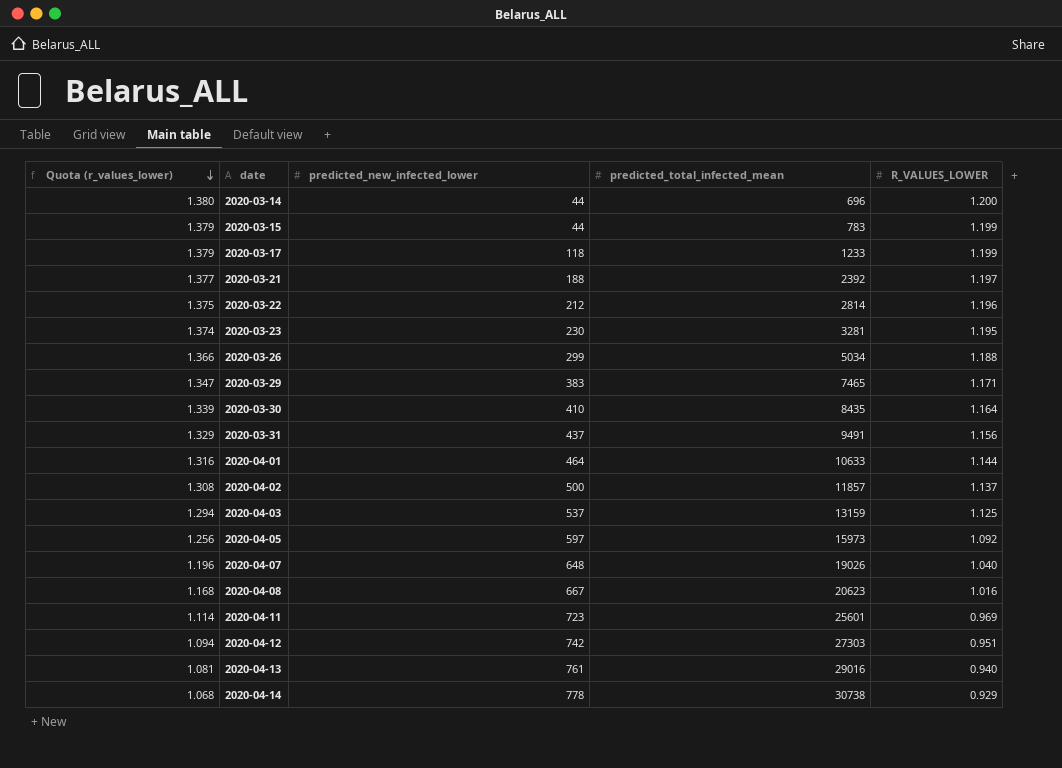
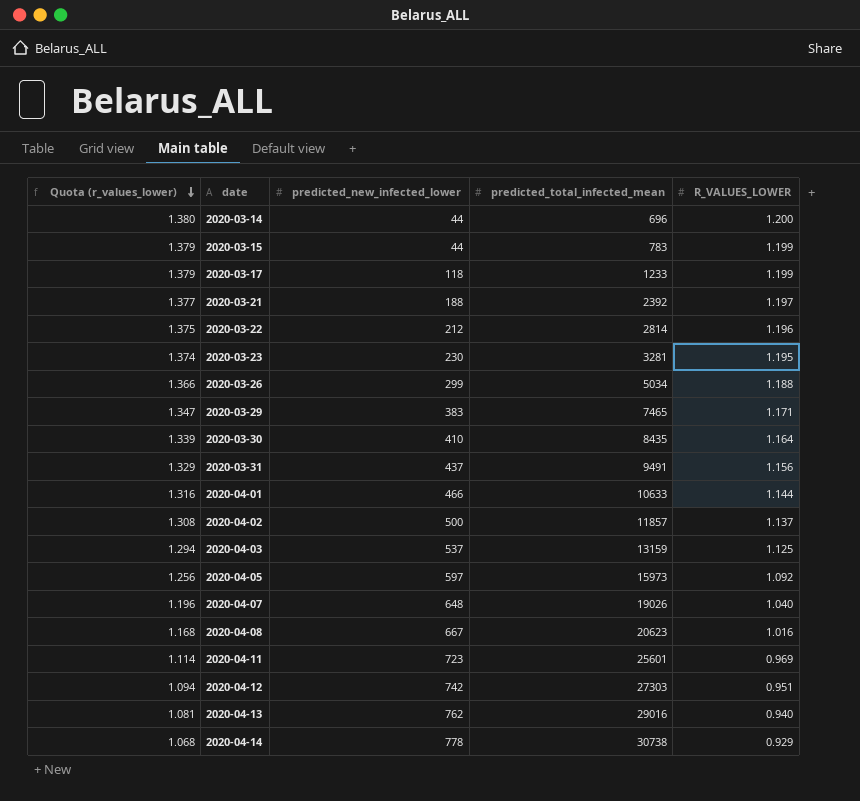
2020-04-01 | predicted_new_infected_lower: 464 -> 466
2020-04-13 | predicted_new_infected_lower: 761 -> 762

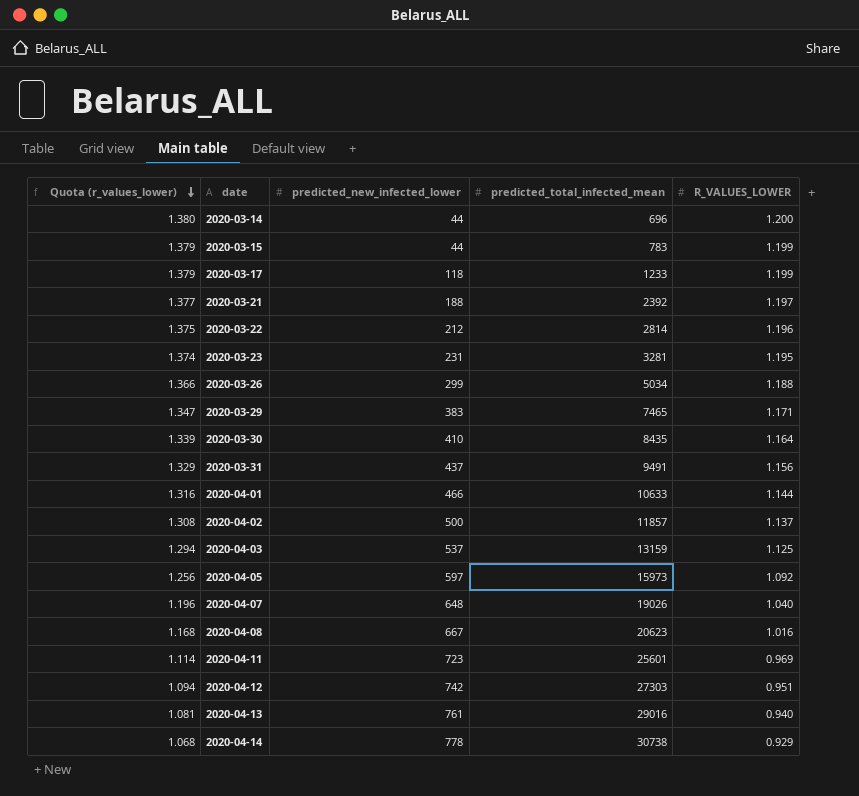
2020-03-23 | predicted_new_infected_lower: 230 -> 231
2020-04-13 | predicted_new_infected_lower: 762 -> 761

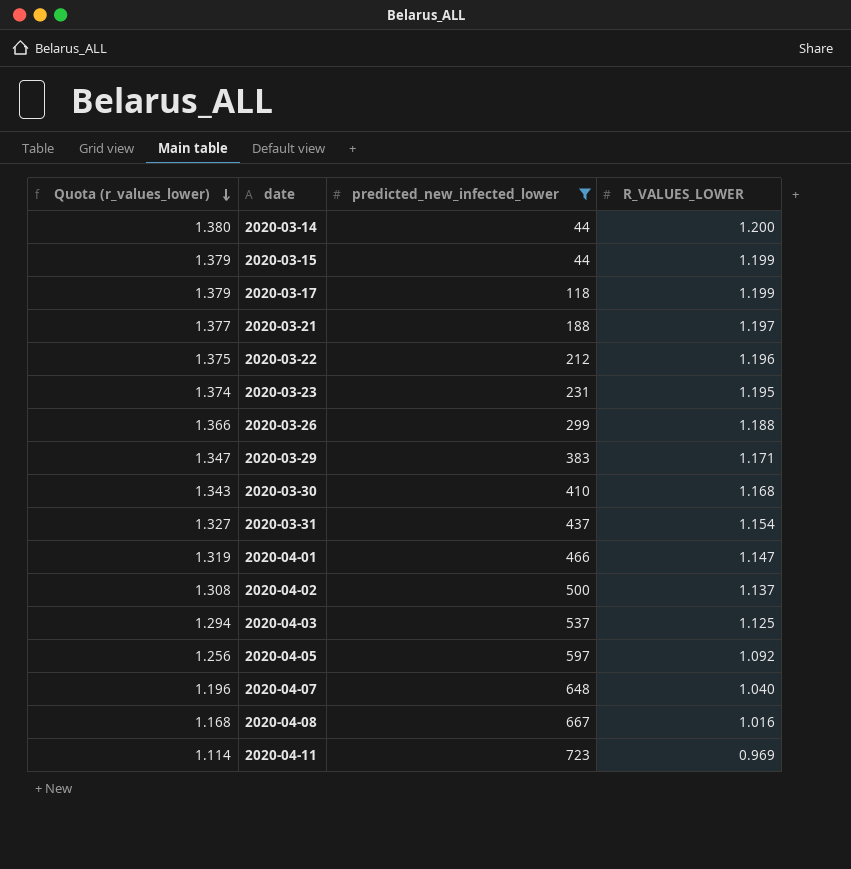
filter: none -> predicted_new_infected_lower <= 723
column predicted_total_infected_mean | position: 4 -> none
2020-03-30 | Quota (r_values_lower): 1.339 -> 1.343
2020-03-30 | R_VALUES_LOWER: 1.164 -> 1.168
2020-03-31 | Quota (r_values_lower): 1.329 -> 1.327
2020-03-31 | R_VALUES_LOWER: 1.156 -> 1.154
2020-04-01 | Quota (r_values_lower): 1.316 -> 1.319
2020-04-01 | R_VALUES_LOWER: 1.144 -> 1.147

